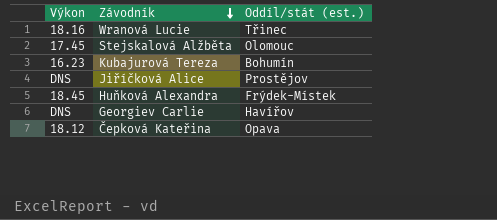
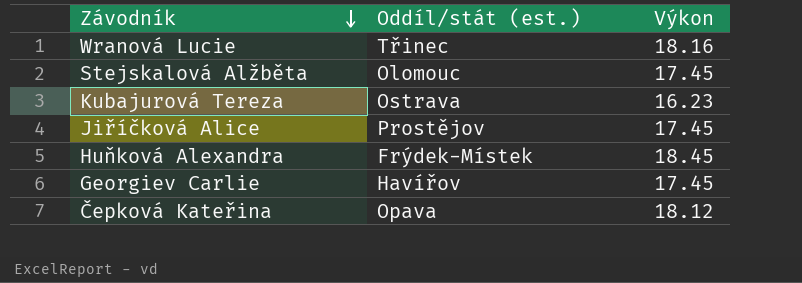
column Výkon | position: 1 -> 3
Kubajurová Tereza | Oddíl/stát (est.): Bohumín -> Ostrava
Jiříčková Alice | Výkon: DNS -> 17.45
Georgiev Carlie | Výkon: DNS -> 17.45

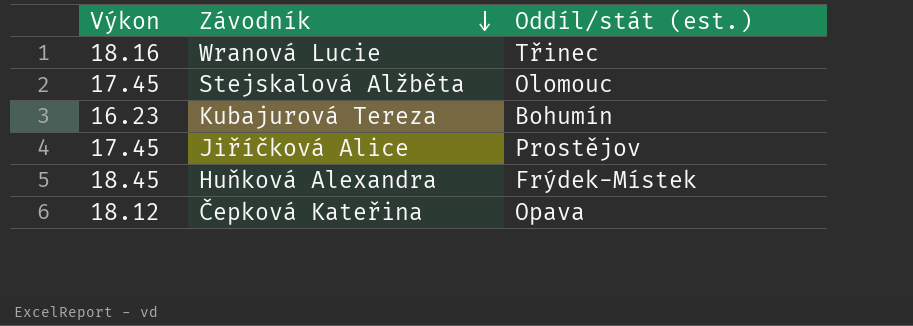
column Výkon | position: 3 -> 1
row Georgiev Carlie: Havířov | 17.45 -> none
Kubajurová Tereza | Oddíl/stát (est.): Ostrava -> Bohumín

